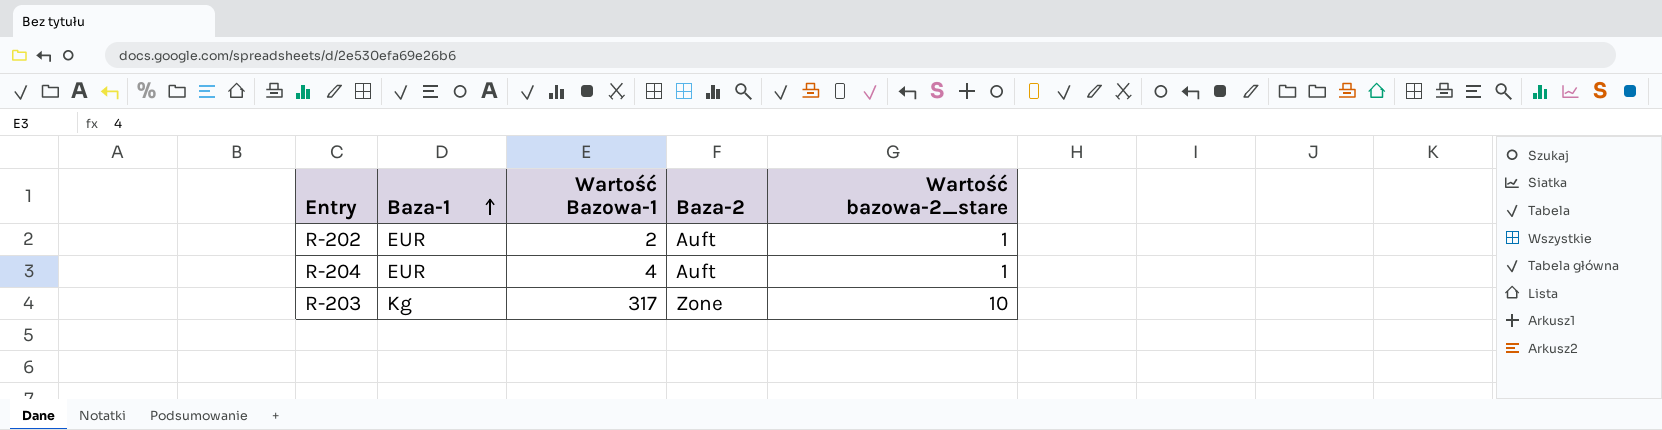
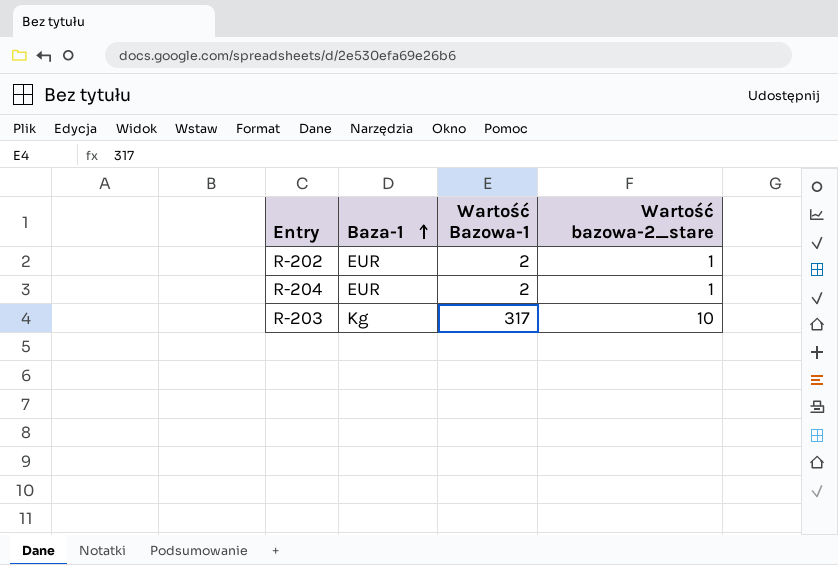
column Baza-2 | position: 4 -> none
R-204 | Wartość Bazowa-1: 4 -> 2

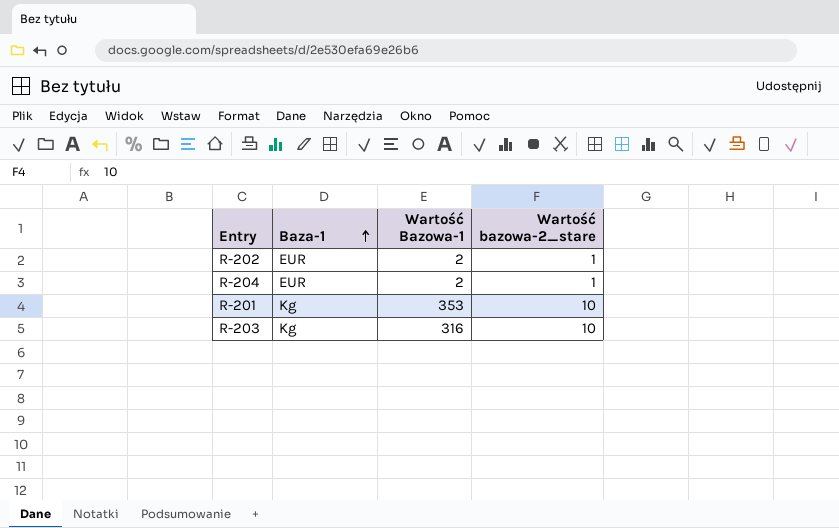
row R-201: none -> Kg | 353 | 10
R-203 | Wartość Bazowa-1: 317 -> 316

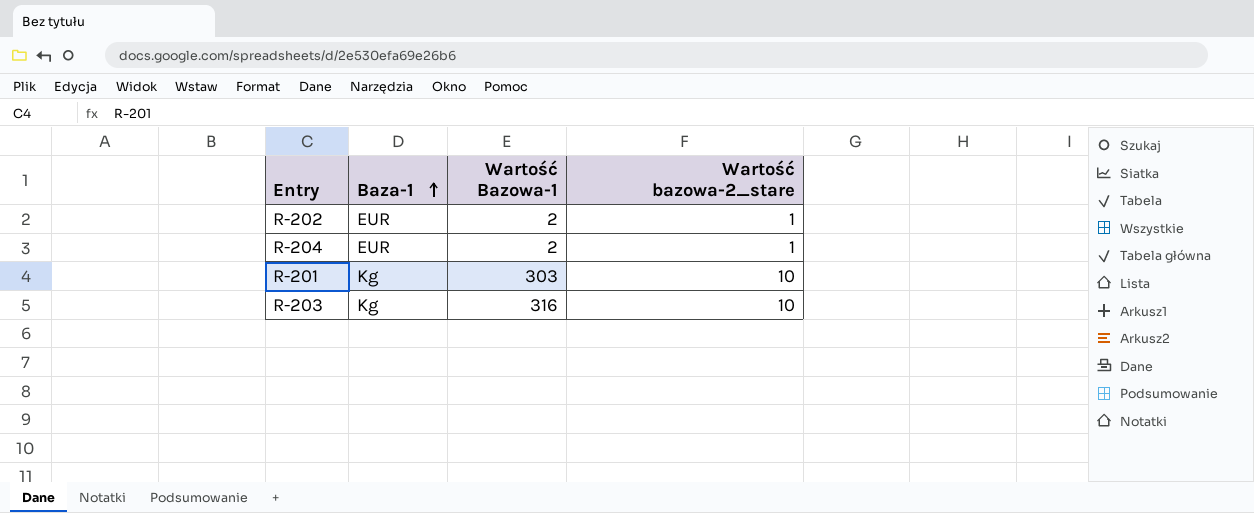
R-201 | Wartość Bazowa-1: 353 -> 303

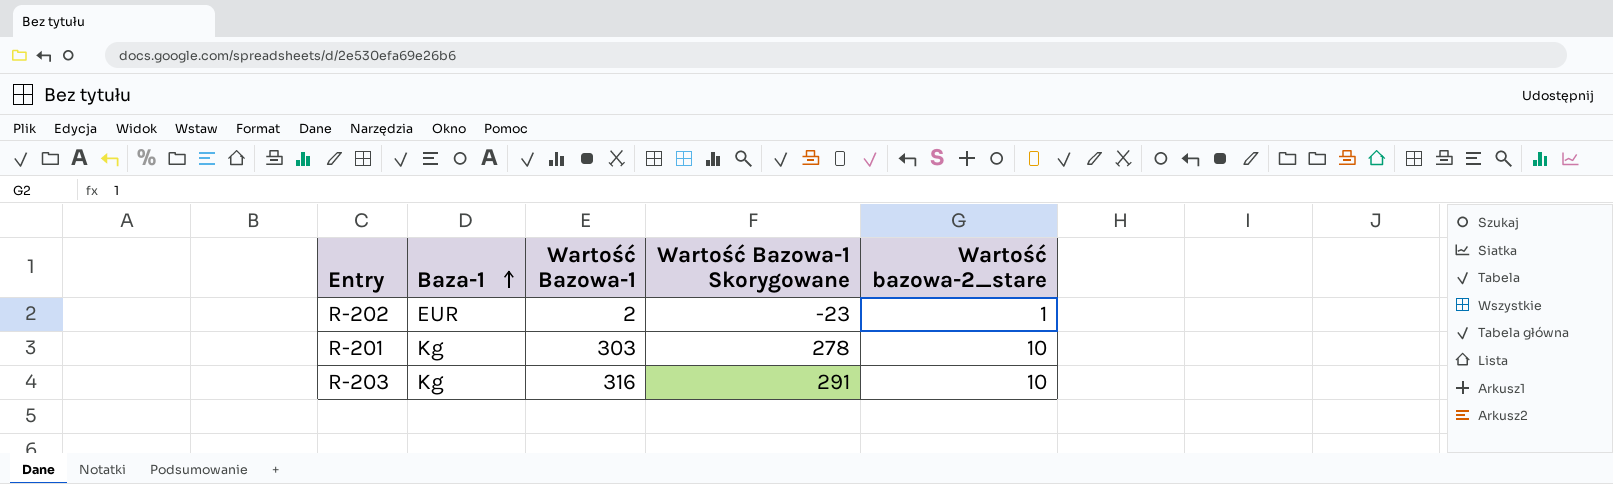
column Wartość Bazowa-1 Skorygowane | formula: none -> [Wartość Bazowa-1] - 25
row R-204: EUR | 2 | 1 -> none

